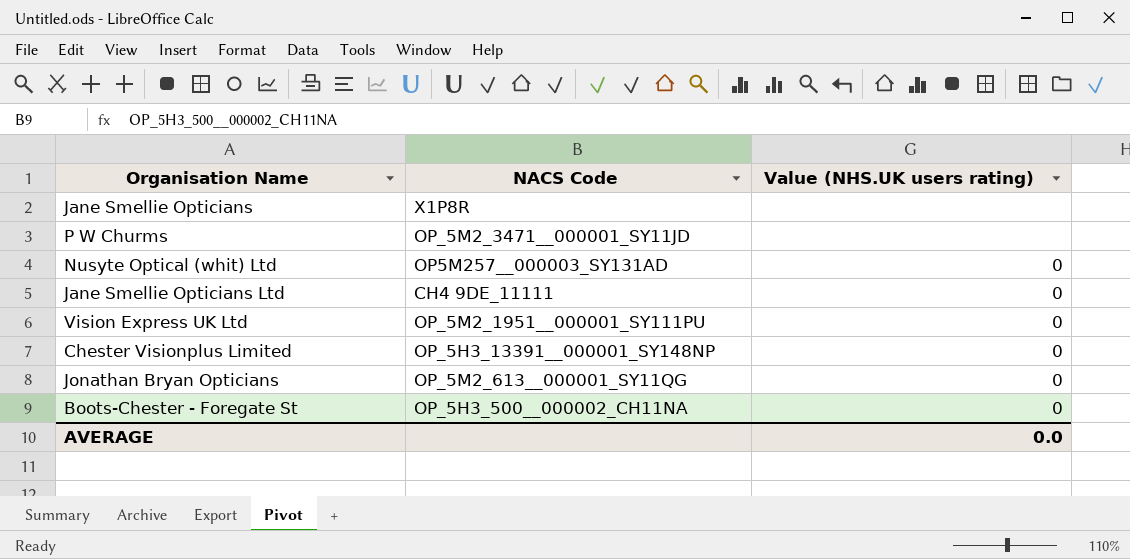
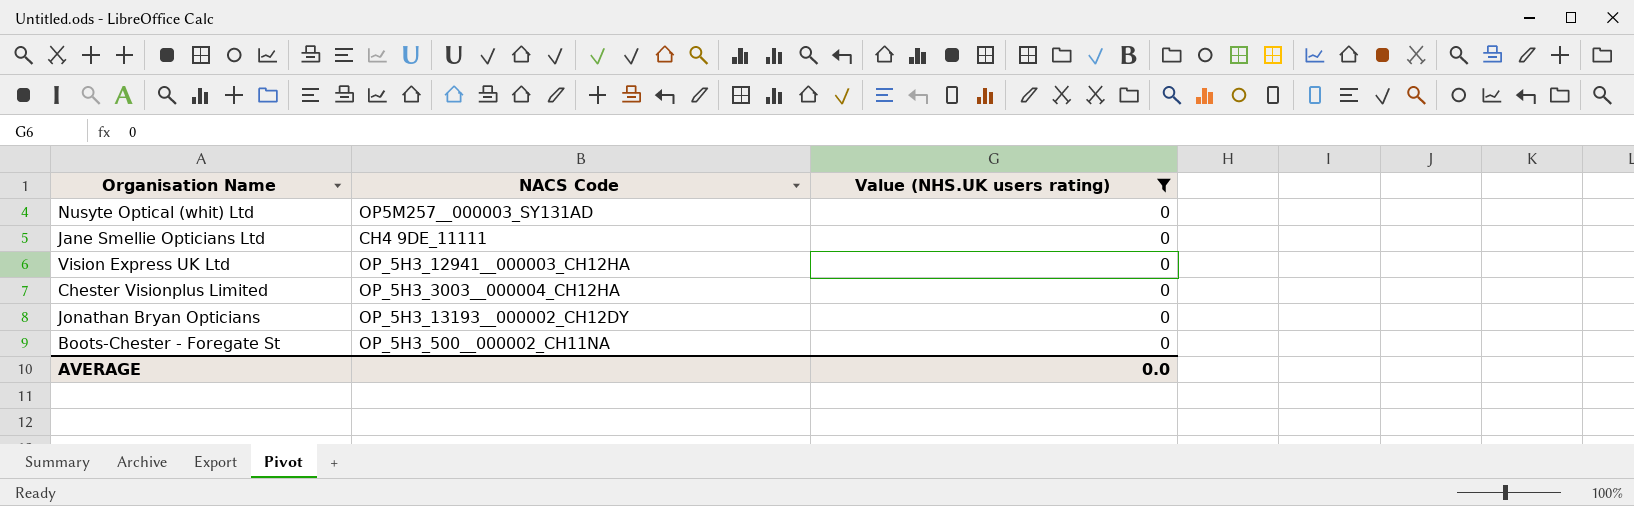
filter: none -> Value (NHS.UK users rating) = 0
Vision Express UK Ltd | NACS Code: OP_5M2_1951__000001_SY111PU -> OP_5H3_12941__000003_CH12HA
Chester Visionplus Limited | NACS Code: OP_5H3_13391__000001_SY148NP -> OP_5H3_3003__000004_CH12HA
Jonathan Bryan Opticians | NACS Code: OP_5M2_613__000001_SY11QG -> OP_5H3_13193__000002_CH12DY

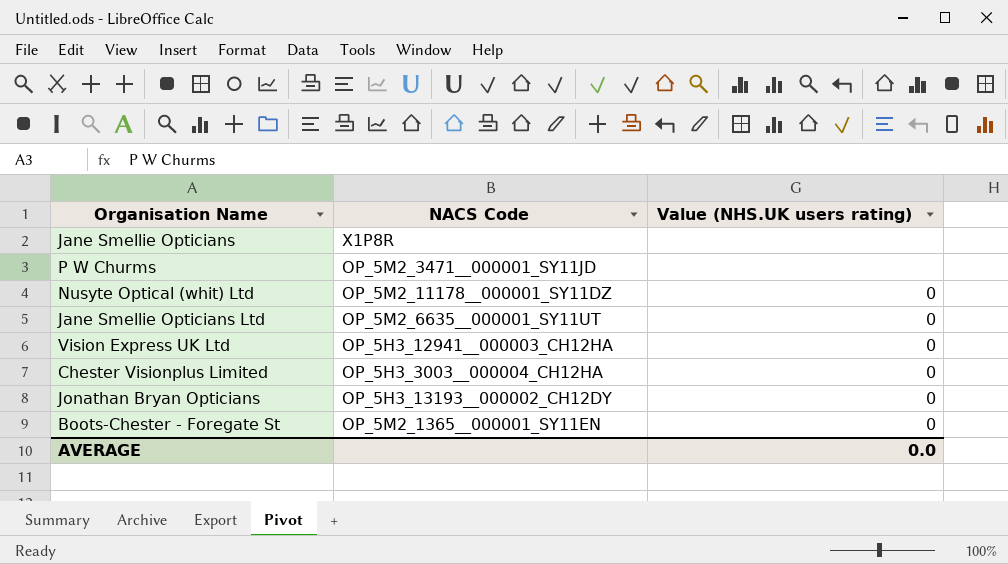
filter: Value (NHS.UK users rating) = 0 -> none
Nusyte Optical (whit) Ltd | NACS Code: OP5M257__000003_SY131AD -> OP_5M2_11178__000001_SY11DZ
Jane Smellie Opticians Ltd | NACS Code: CH4 9DE_11111 -> OP_5M2_6635__000001_SY11UT
Boots-Chester - Foregate St | NACS Code: OP_5H3_500__000002_CH11NA -> OP_5M2_1365__000001_SY11EN

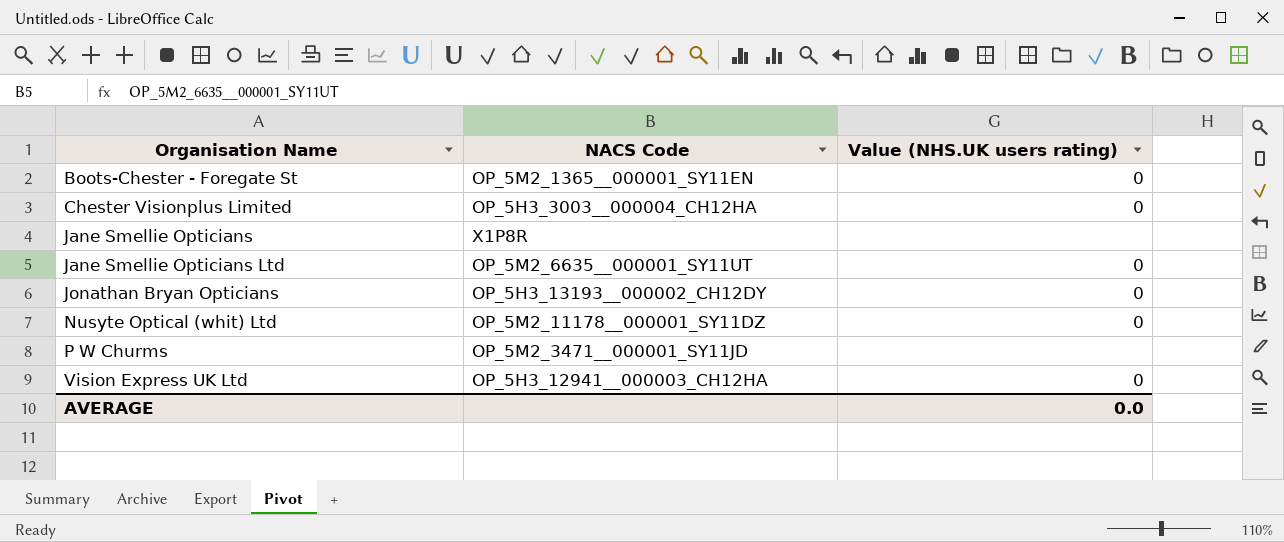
row order: none -> Organisation Name ascending

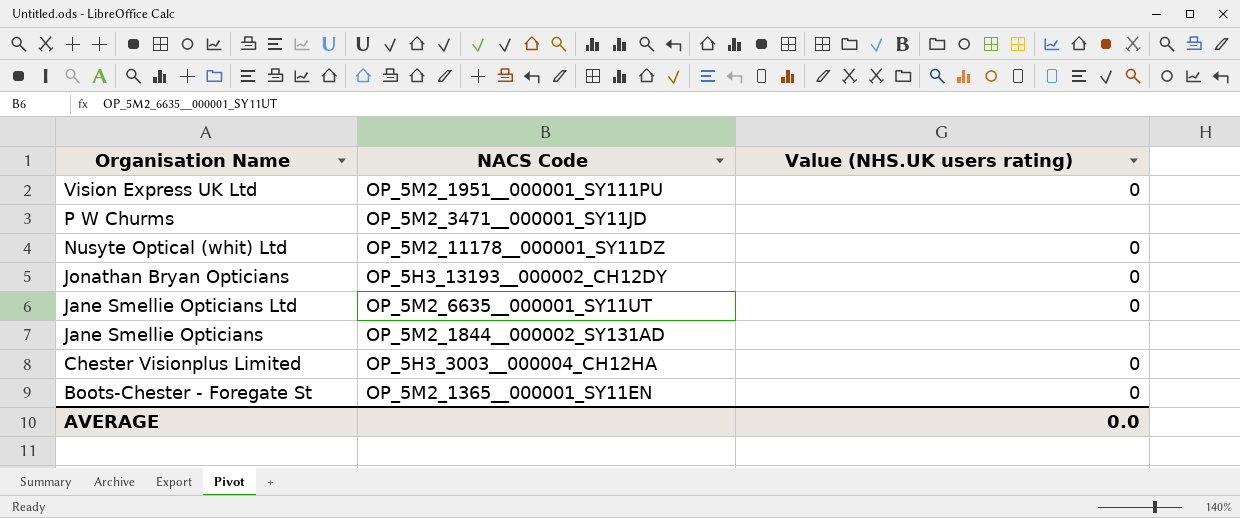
row order: Organisation Name ascending -> Organisation Name descending
Vision Express UK Ltd | NACS Code: OP_5H3_12941__000003_CH12HA -> OP_5M2_1951__000001_SY111PU
Jane Smellie Opticians | NACS Code: X1P8R -> OP_5M2_1844__000002_SY131AD

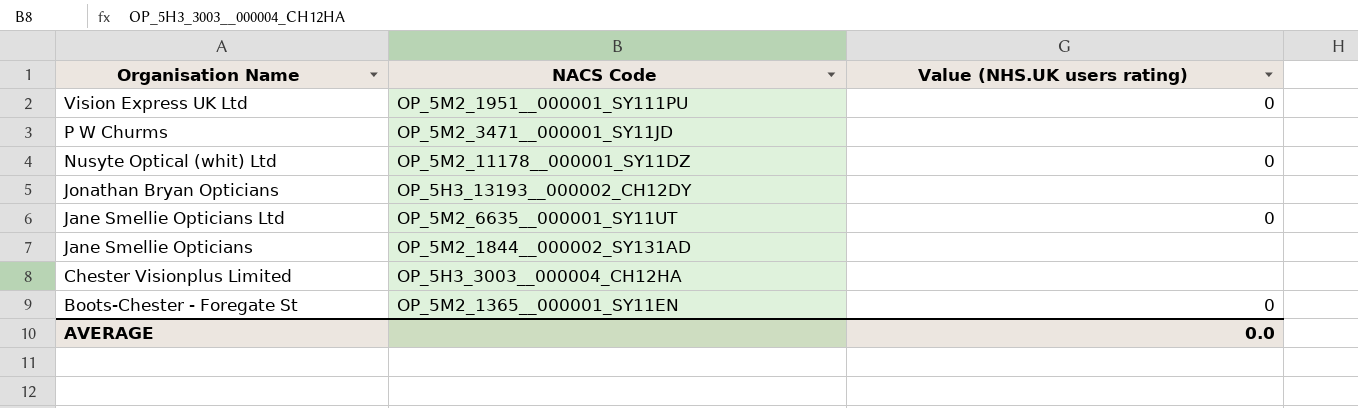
Jonathan Bryan Opticians | Value (NHS.UK users rating): 0 -> none
Chester Visionplus Limited | Value (NHS.UK users rating): 0 -> none

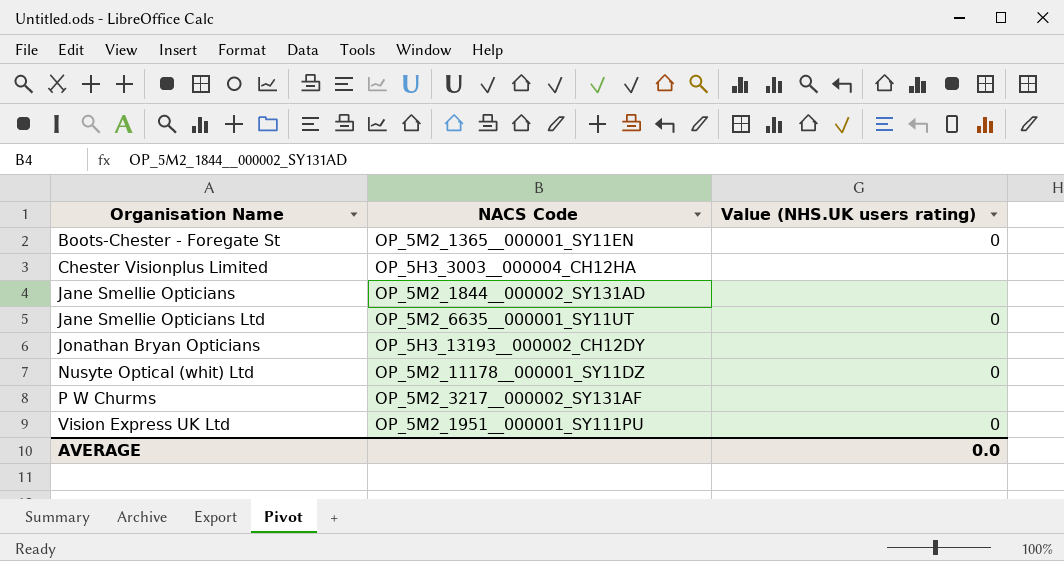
row order: Organisation Name descending -> Organisation Name ascending
P W Churms | NACS Code: OP_5M2_3471__000001_SY11JD -> OP_5M2_3217__000002_SY131AF

